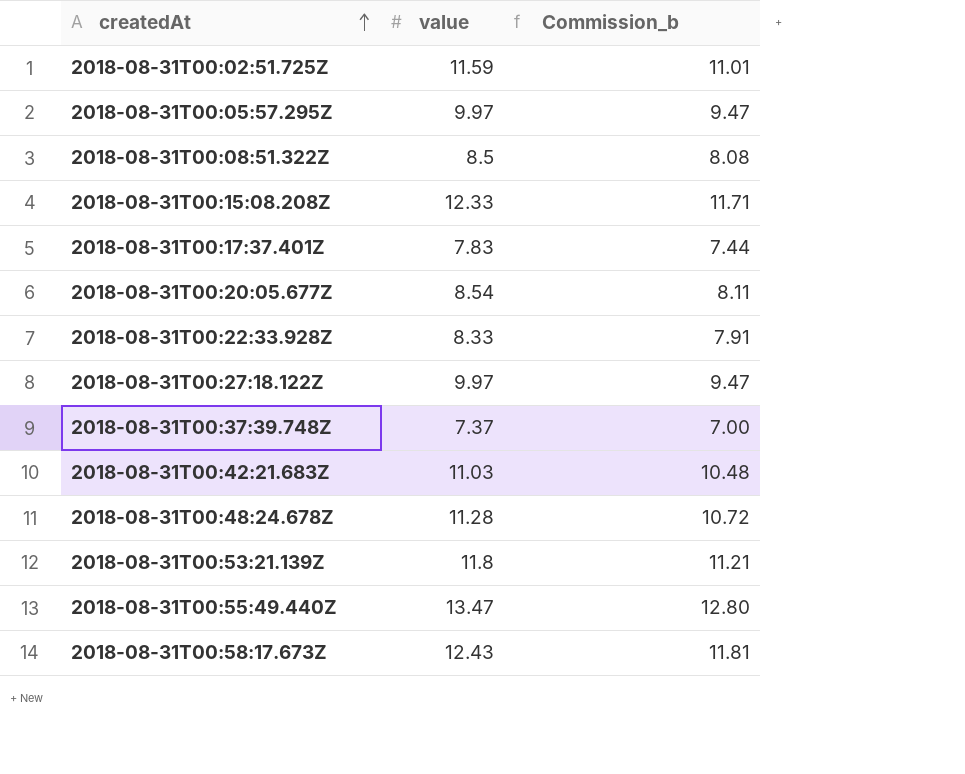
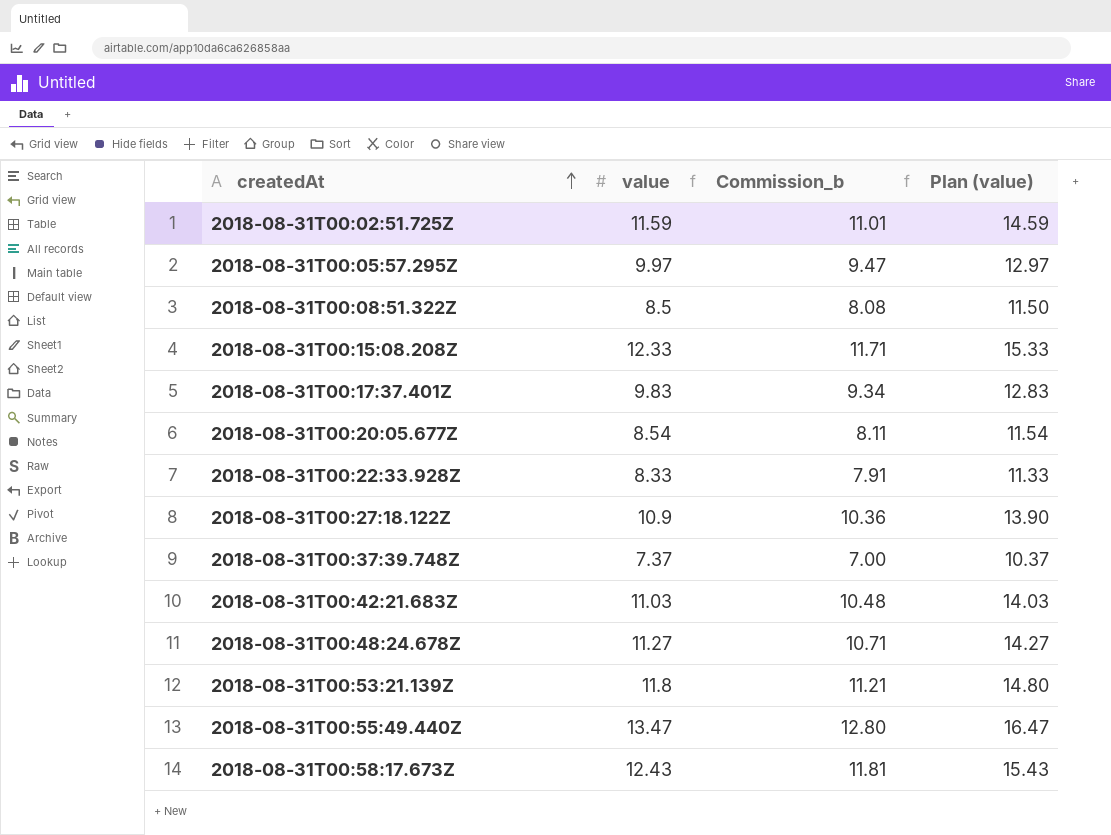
column Plan (value) | formula: none -> [value] + 3
2018-08-31T00:17:37.401Z | value: 7.83 -> 9.83
2018-08-31T00:17:37.401Z | Commission_b: 7.44 -> 9.34
2018-08-31T00:27:18.122Z | value: 9.97 -> 10.9
2018-08-31T00:27:18.122Z | Commission_b: 9.47 -> 10.36
2018-08-31T00:48:24.678Z | value: 11.28 -> 11.27
2018-08-31T00:48:24.678Z | Commission_b: 10.72 -> 10.71

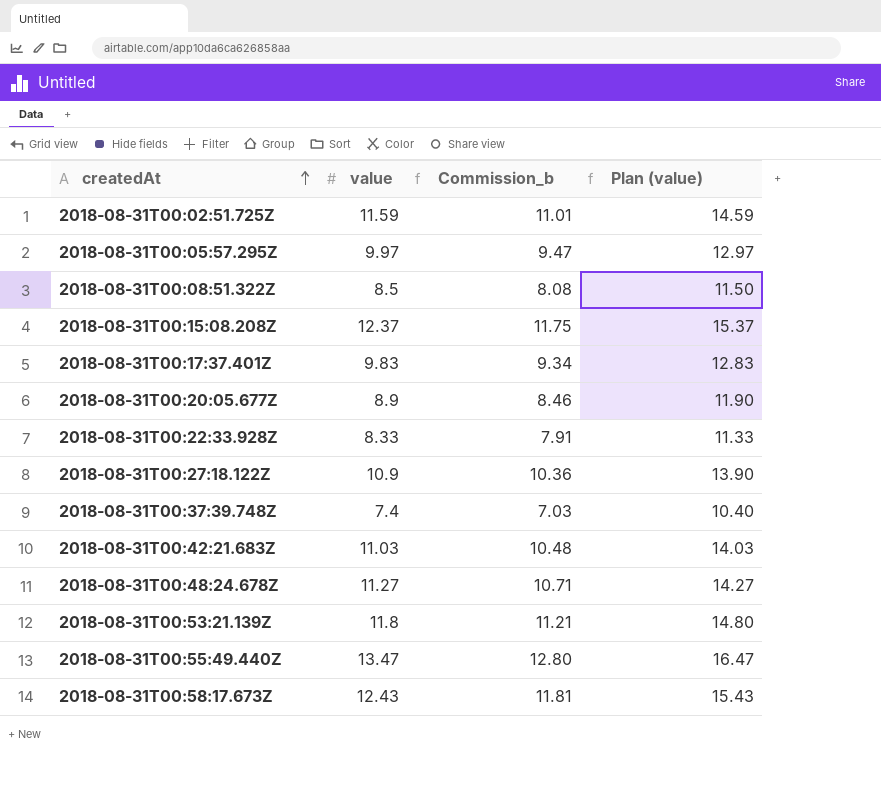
2018-08-31T00:15:08.208Z | value: 12.33 -> 12.37
2018-08-31T00:15:08.208Z | Commission_b: 11.71 -> 11.75
2018-08-31T00:15:08.208Z | Plan (value): 15.33 -> 15.37
2018-08-31T00:20:05.677Z | value: 8.54 -> 8.9
2018-08-31T00:20:05.677Z | Commission_b: 8.11 -> 8.46
2018-08-31T00:20:05.677Z | Plan (value): 11.54 -> 11.90
2018-08-31T00:37:39.748Z | value: 7.37 -> 7.4
2018-08-31T00:37:39.748Z | Commission_b: 7.00 -> 7.03
2018-08-31T00:37:39.748Z | Plan (value): 10.37 -> 10.40

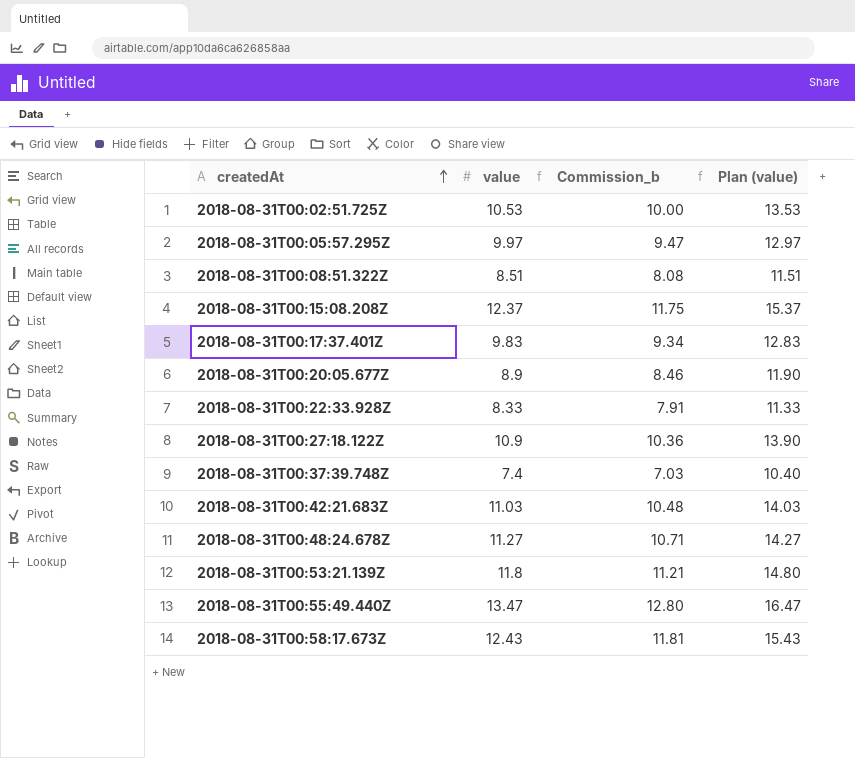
2018-08-31T00:02:51.725Z | value: 11.59 -> 10.53
2018-08-31T00:02:51.725Z | Commission_b: 11.01 -> 10.00
2018-08-31T00:02:51.725Z | Plan (value): 14.59 -> 13.53
2018-08-31T00:08:51.322Z | value: 8.5 -> 8.51
2018-08-31T00:08:51.322Z | Plan (value): 11.50 -> 11.51

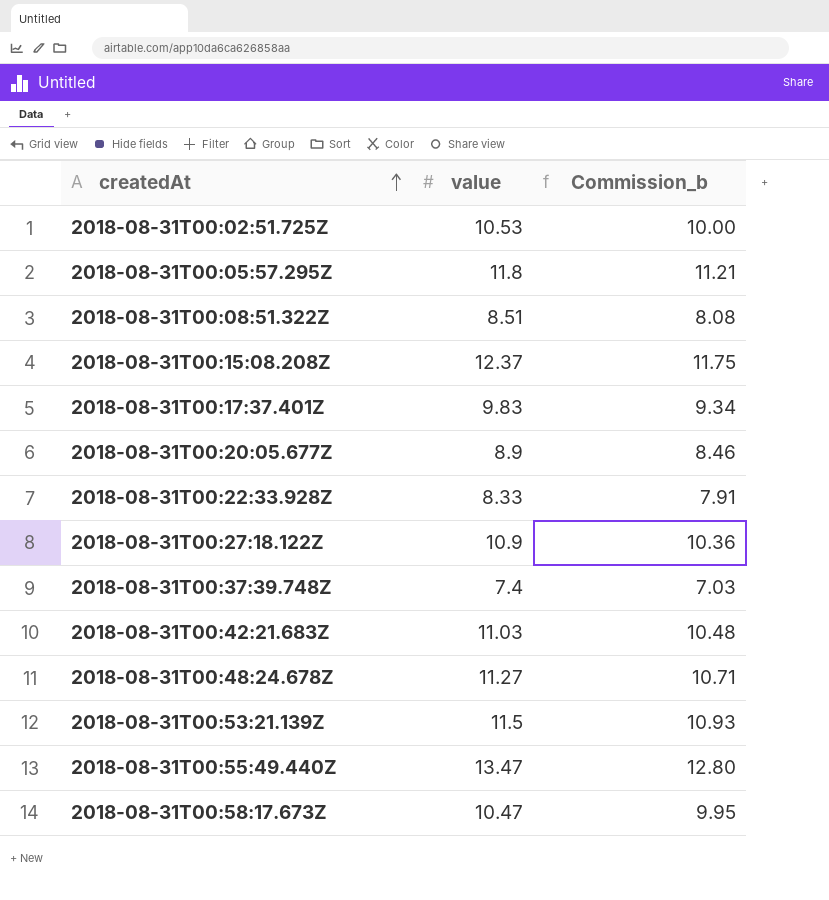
column Plan (value) | formula: [value] + 3 -> none
2018-08-31T00:05:57.295Z | value: 9.97 -> 11.8
2018-08-31T00:05:57.295Z | Commission_b: 9.47 -> 11.21
2018-08-31T00:53:21.139Z | value: 11.8 -> 11.5
2018-08-31T00:53:21.139Z | Commission_b: 11.21 -> 10.93
2018-08-31T00:58:17.673Z | value: 12.43 -> 10.47
2018-08-31T00:58:17.673Z | Commission_b: 11.81 -> 9.95

